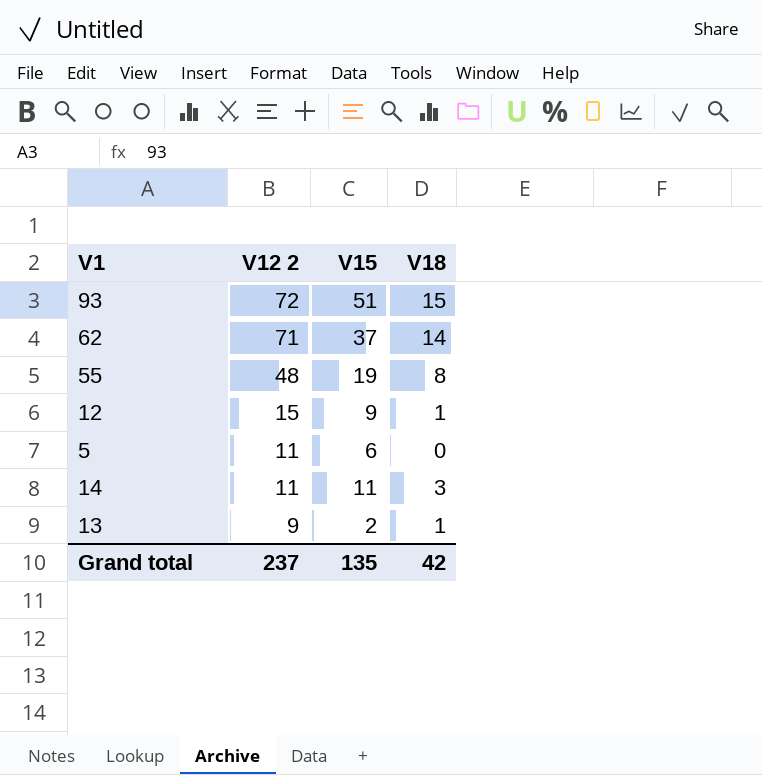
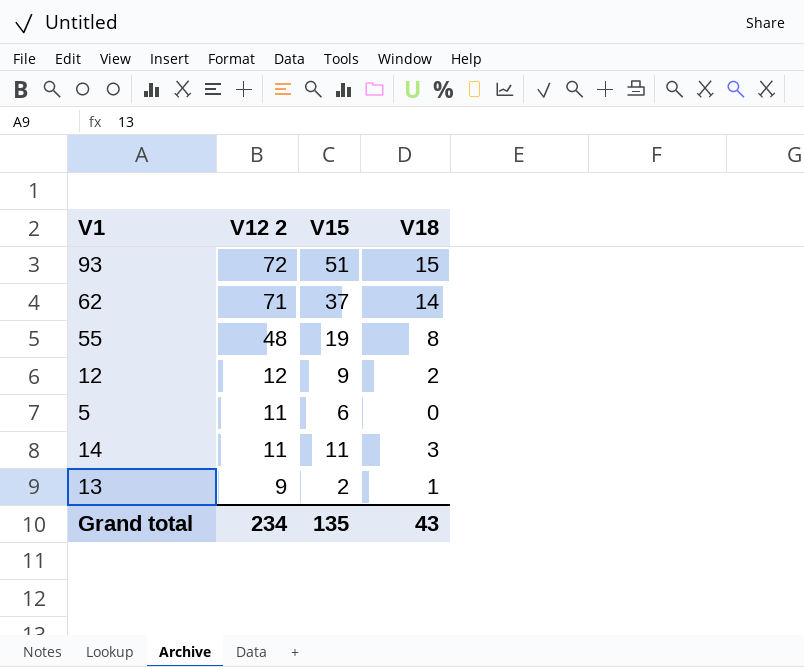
12 | V12 2: 15 -> 12
12 | V18: 1 -> 2
Grand total | V12 2: 237 -> 234
Grand total | V18: 42 -> 43

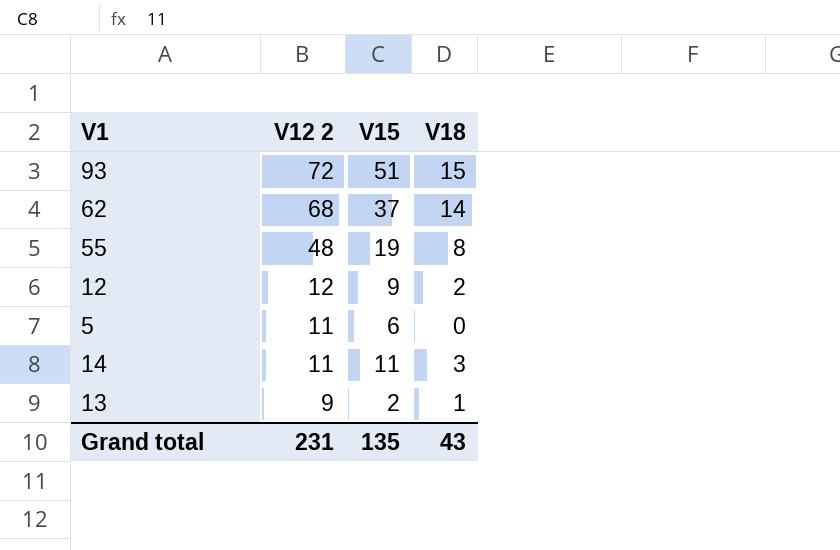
62 | V12 2: 71 -> 68
Grand total | V12 2: 234 -> 231

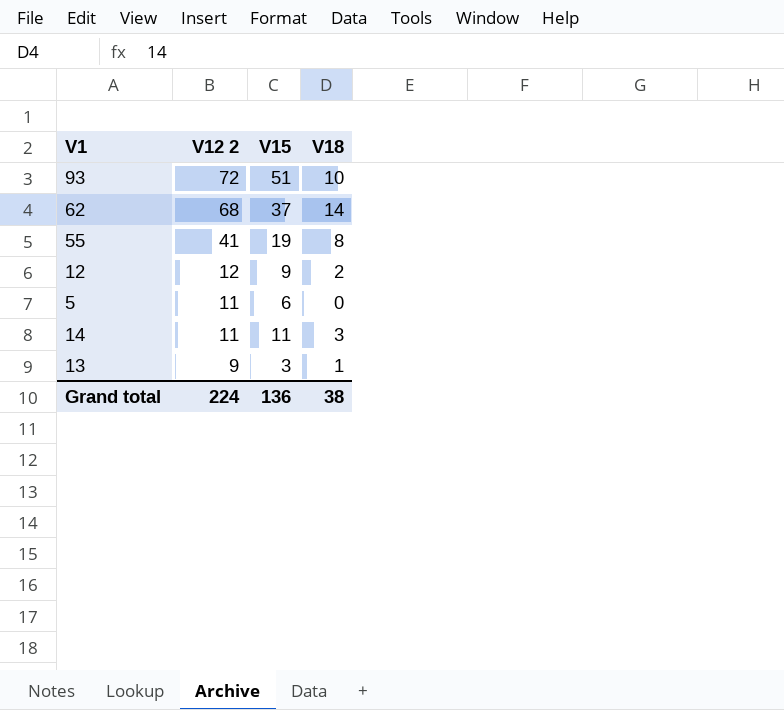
93 | V18: 15 -> 10
55 | V12 2: 48 -> 41
13 | V15: 2 -> 3
Grand total | V12 2: 231 -> 224
Grand total | V15: 135 -> 136
Grand total | V18: 43 -> 38

